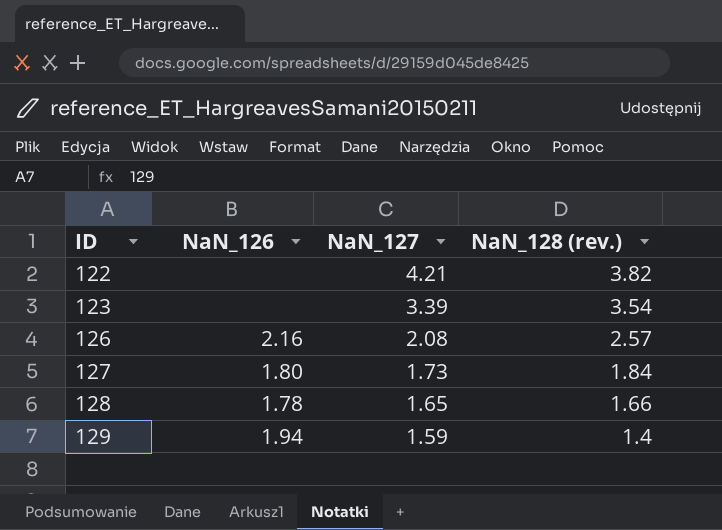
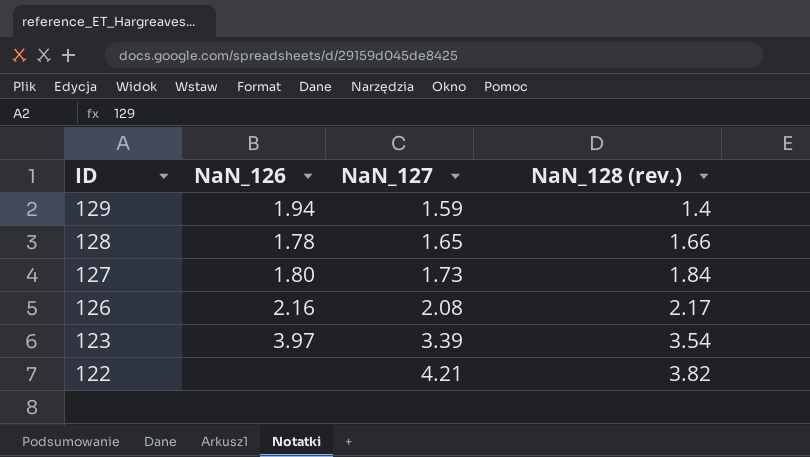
row order: ID ascending -> ID descending
126 | NaN_128 (rev.): 2.57 -> 2.17
123 | NaN_126: none -> 3.97

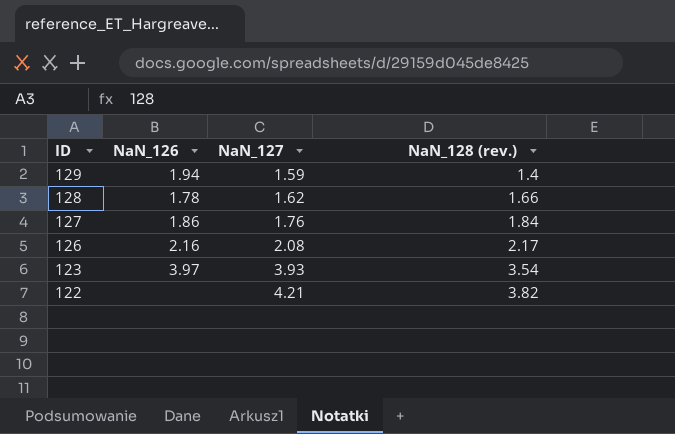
128 | NaN_127: 1.65 -> 1.62
127 | NaN_126: 1.80 -> 1.86
127 | NaN_127: 1.73 -> 1.76
123 | NaN_127: 3.39 -> 3.93

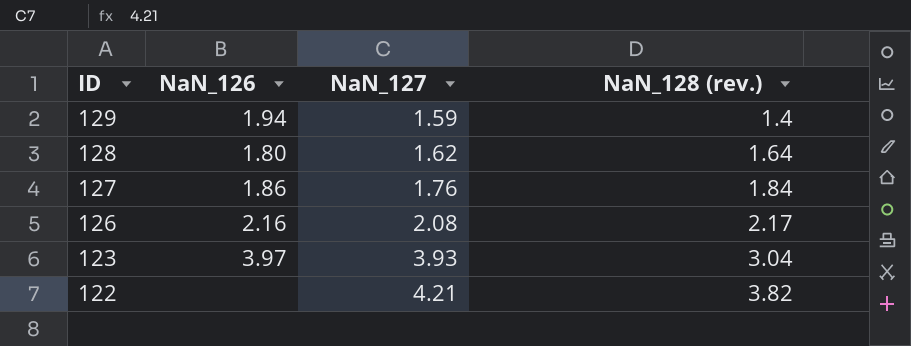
128 | NaN_126: 1.78 -> 1.80
128 | NaN_128 (rev.): 1.66 -> 1.64
123 | NaN_128 (rev.): 3.54 -> 3.04

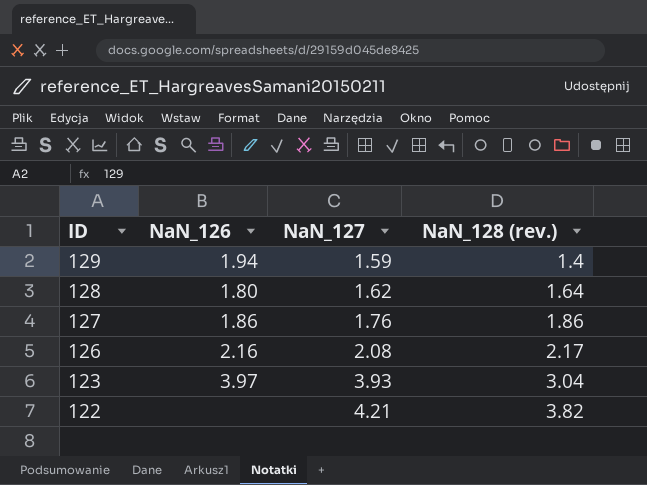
127 | NaN_128 (rev.): 1.84 -> 1.86

